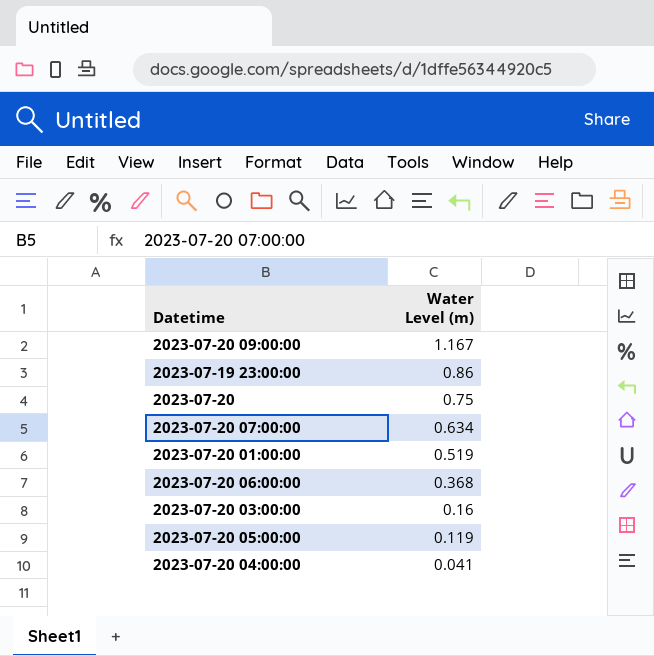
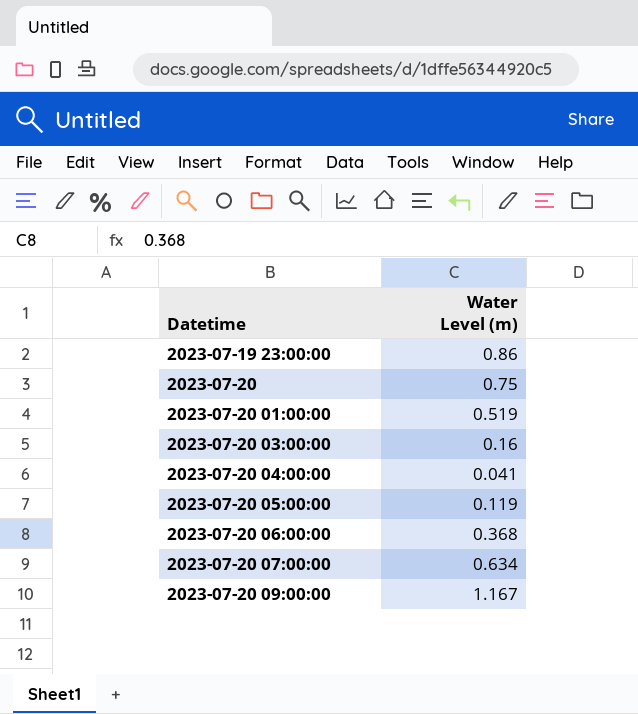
row order: Water Level (m) descending -> Datetime ascending

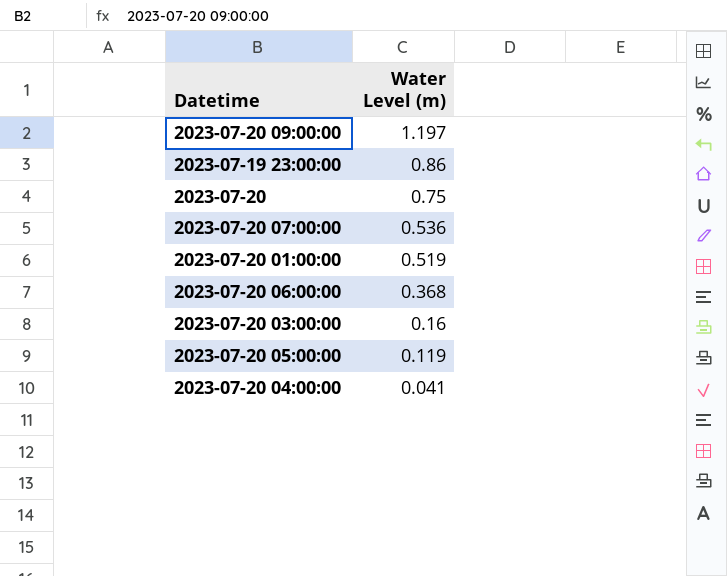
row order: Datetime ascending -> Water Level (m) descending
2023-07-20 09:00:00 | Water Level (m): 1.167 -> 1.197
2023-07-20 07:00:00 | Water Level (m): 0.634 -> 0.536

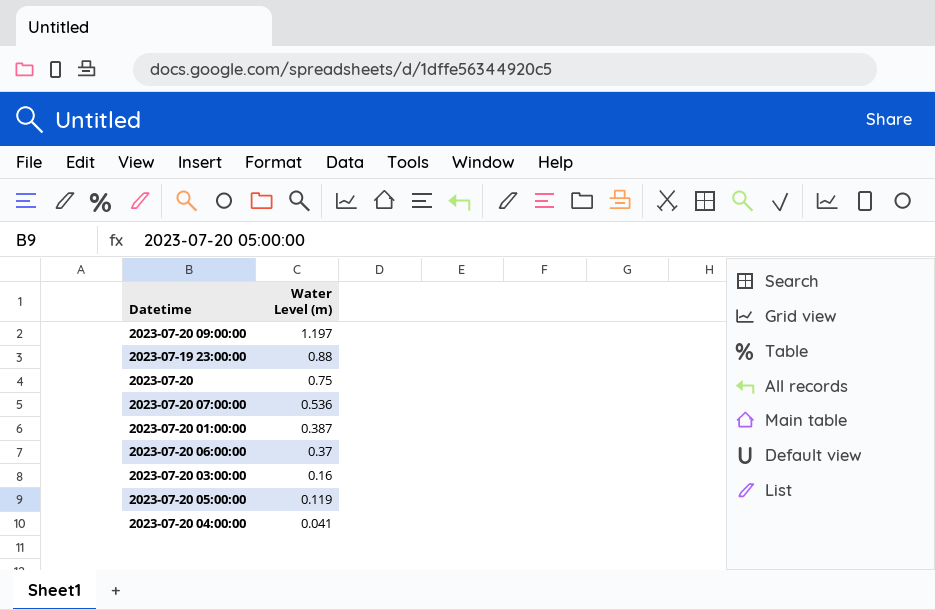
2023-07-19 23:00:00 | Water Level (m): 0.86 -> 0.88
2023-07-20 01:00:00 | Water Level (m): 0.519 -> 0.387
2023-07-20 06:00:00 | Water Level (m): 0.368 -> 0.37

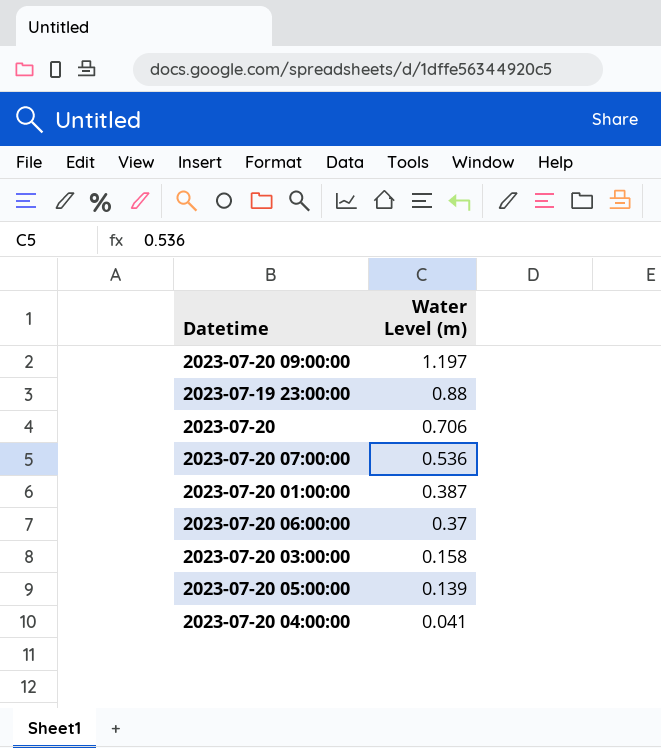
2023-07-20 | Water Level (m): 0.75 -> 0.706
2023-07-20 03:00:00 | Water Level (m): 0.16 -> 0.158
2023-07-20 05:00:00 | Water Level (m): 0.119 -> 0.139

